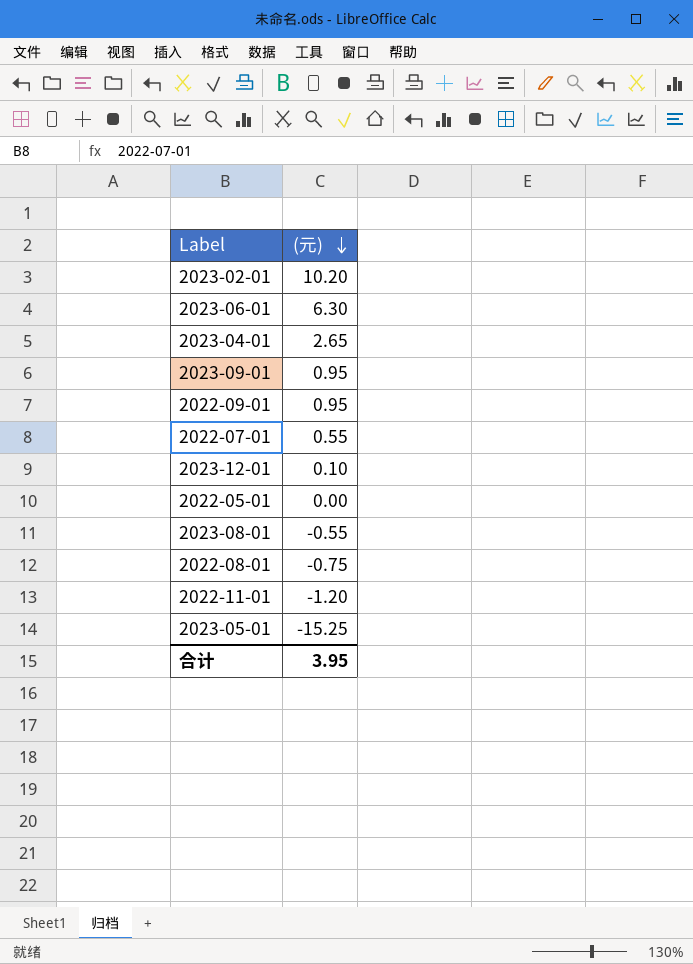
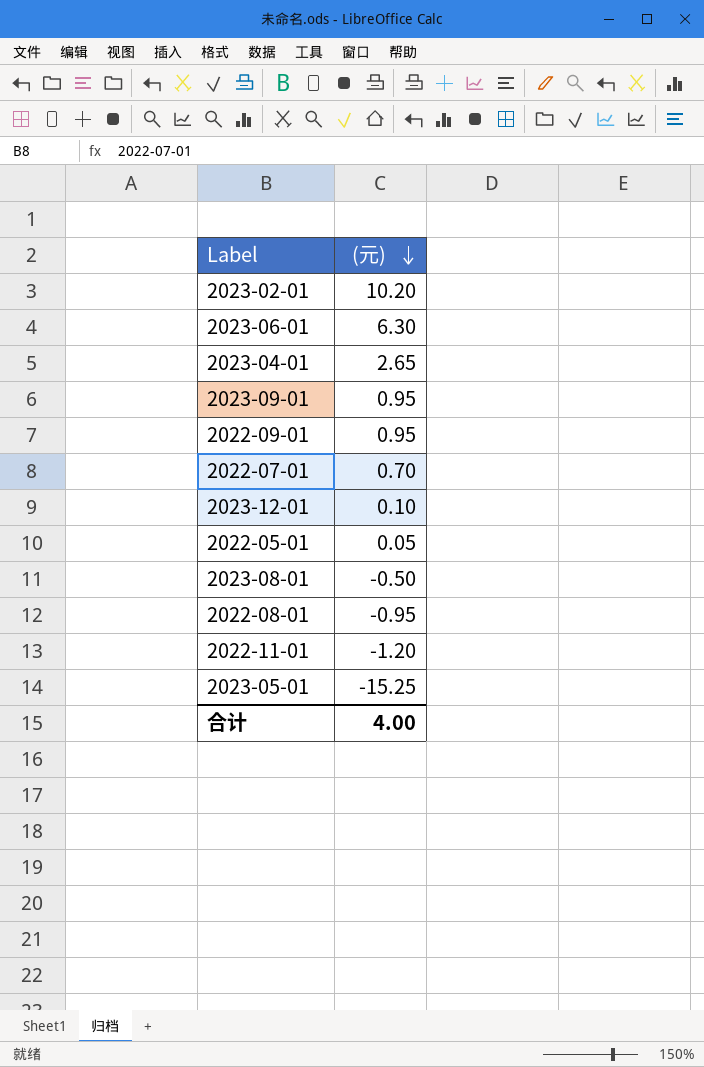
2022-07-01 | (元): 0.55 -> 0.70
2022-05-01 | (元): 0.00 -> 0.05
2023-08-01 | (元): -0.55 -> -0.50
2022-08-01 | (元): -0.75 -> -0.95
合计 | (元): 3.95 -> 4.00

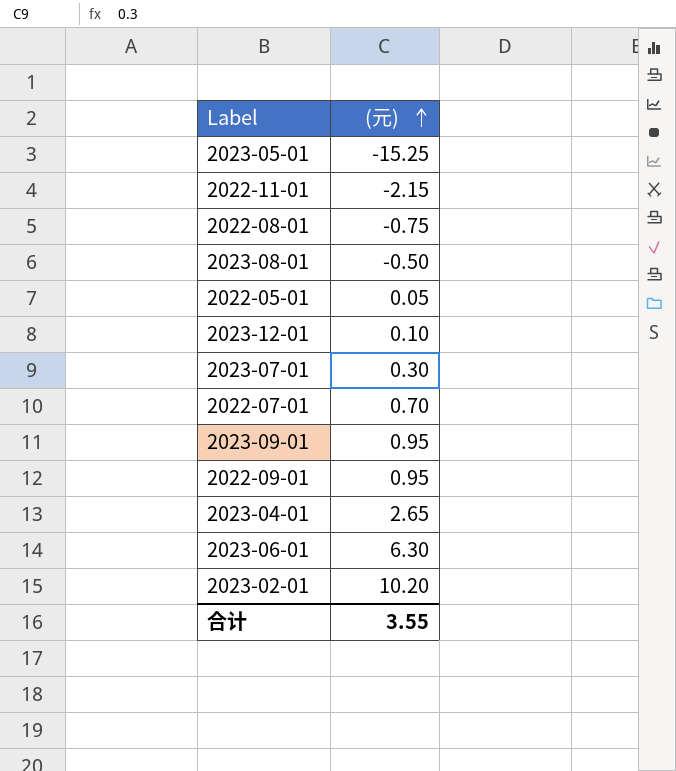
row order: (元) descending -> (元) ascending
2022-11-01 | (元): -1.20 -> -2.15
2022-08-01 | (元): -0.95 -> -0.75
row 2023-07-01: none -> 0.30
合计 | (元): 4.00 -> 3.55

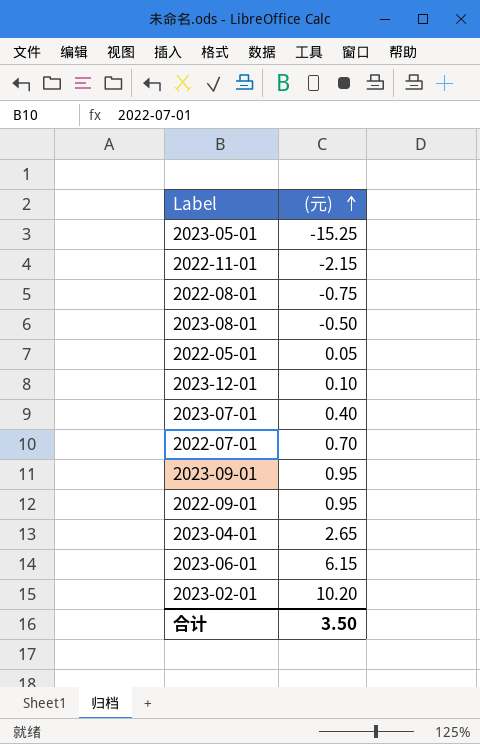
2023-07-01 | (元): 0.30 -> 0.40
2023-06-01 | (元): 6.30 -> 6.15
合计 | (元): 3.55 -> 3.50

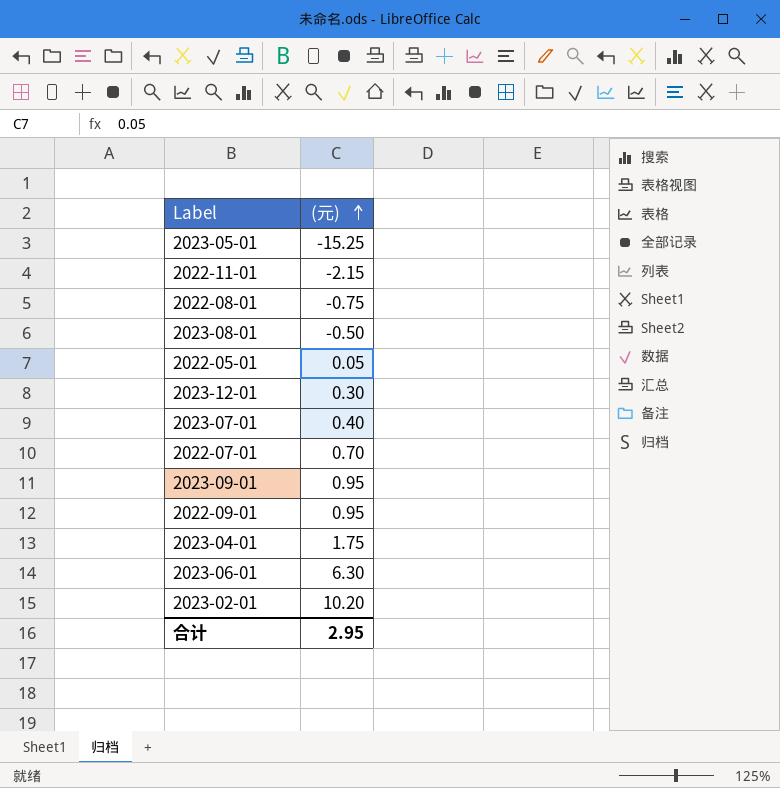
2023-12-01 | (元): 0.10 -> 0.30
2023-04-01 | (元): 2.65 -> 1.75
2023-06-01 | (元): 6.15 -> 6.30
合计 | (元): 3.50 -> 2.95

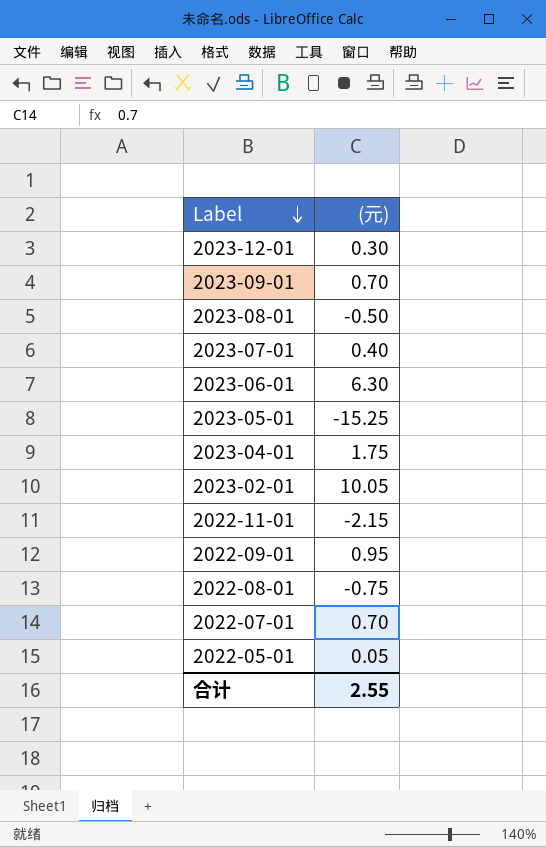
row order: (元) ascending -> Label descending
2023-09-01 | (元): 0.95 -> 0.70
2023-02-01 | (元): 10.20 -> 10.05
合计 | (元): 2.95 -> 2.55

